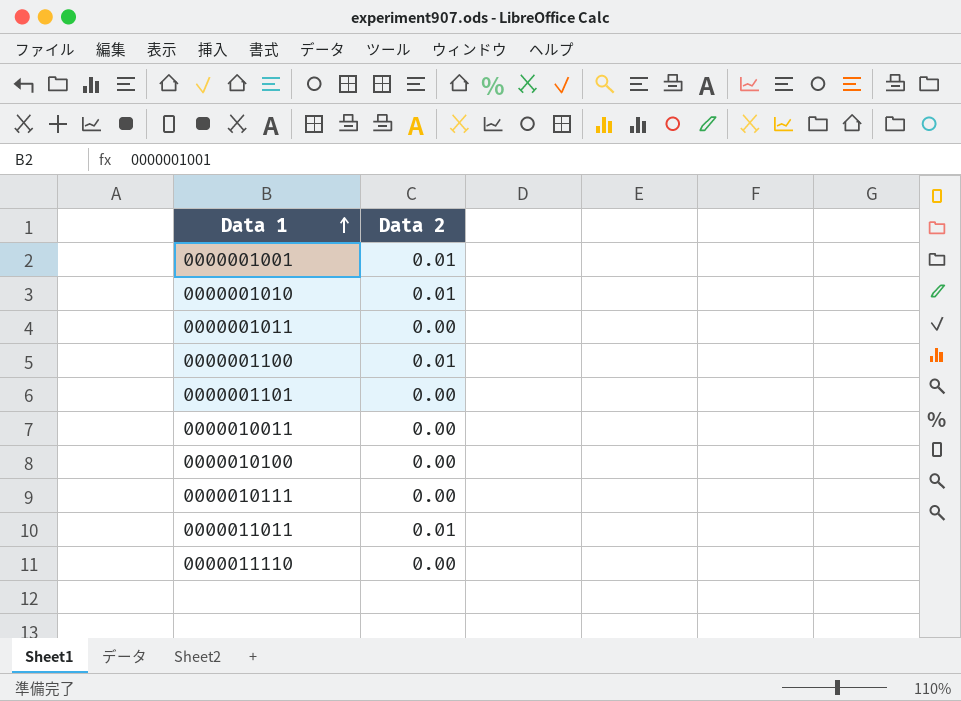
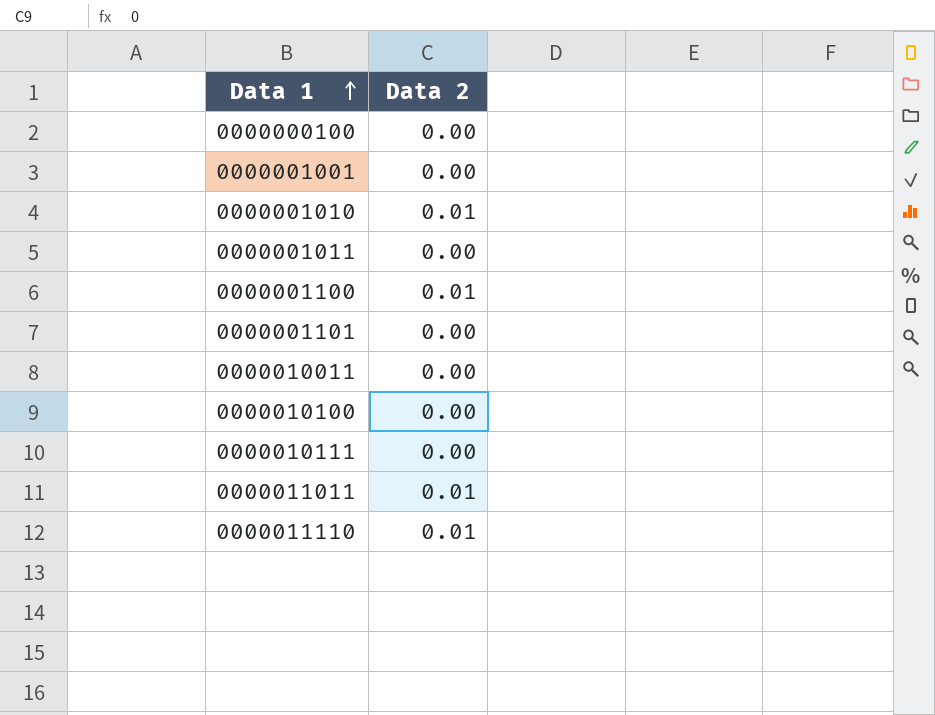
row 0000000100: none -> 0.00
0000001001 | Data 2: 0.01 -> 0.00
0000011110 | Data 2: 0.00 -> 0.01

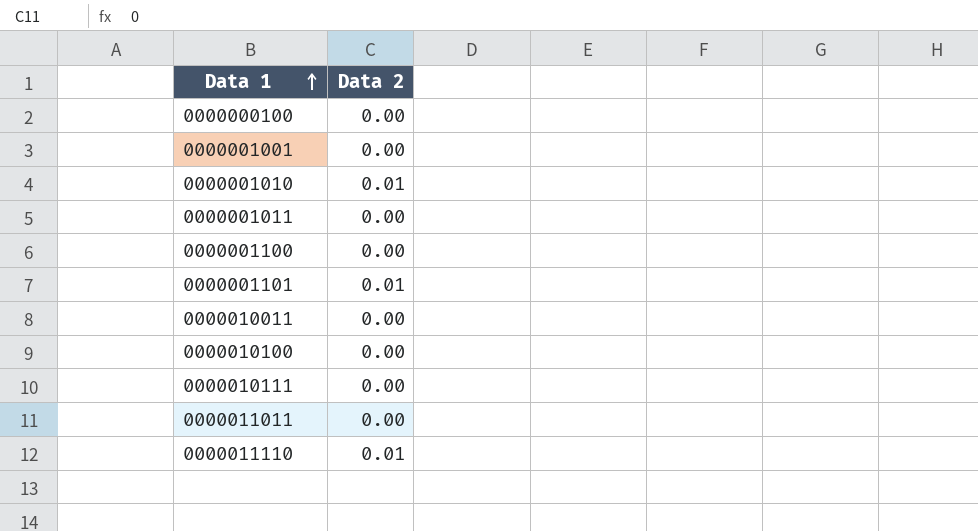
0000001100 | Data 2: 0.01 -> 0.00
0000001101 | Data 2: 0.00 -> 0.01
0000011011 | Data 2: 0.01 -> 0.00

